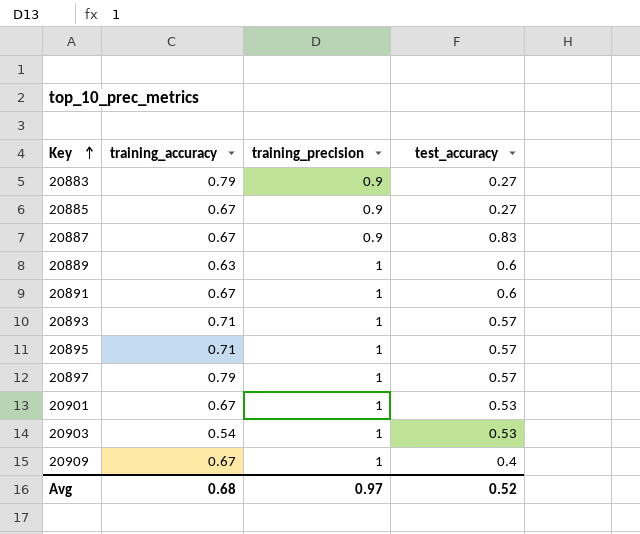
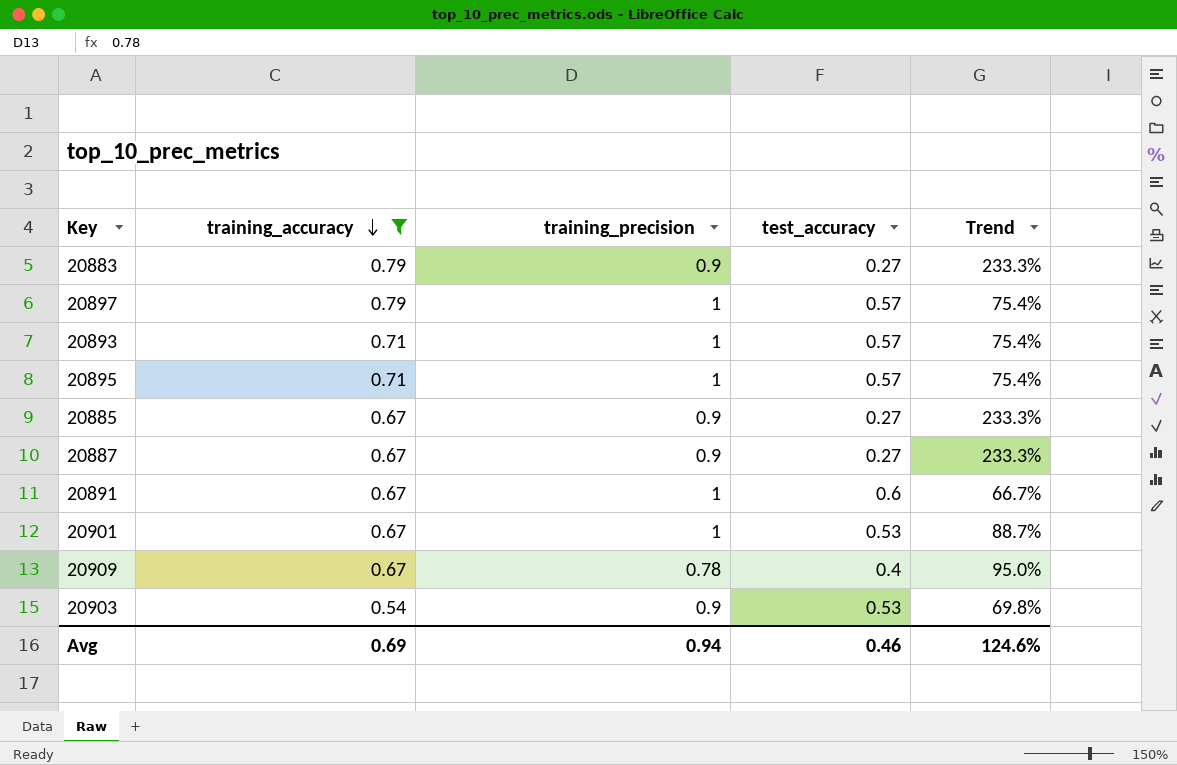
filter: none -> training_accuracy != 0.63
row order: Key ascending -> training_accuracy descending
column Trend | formula: none -> ([training_precision] - [test_accuracy]) / [test_accuracy]
20887 | test_accuracy: 0.83 -> 0.27
20909 | training_precision: 1 -> 0.78
20903 | training_precision: 1 -> 0.9
Avg | training_accuracy: 0.68 -> 0.69
Avg | training_precision: 0.97 -> 0.94
Avg | test_accuracy: 0.52 -> 0.46

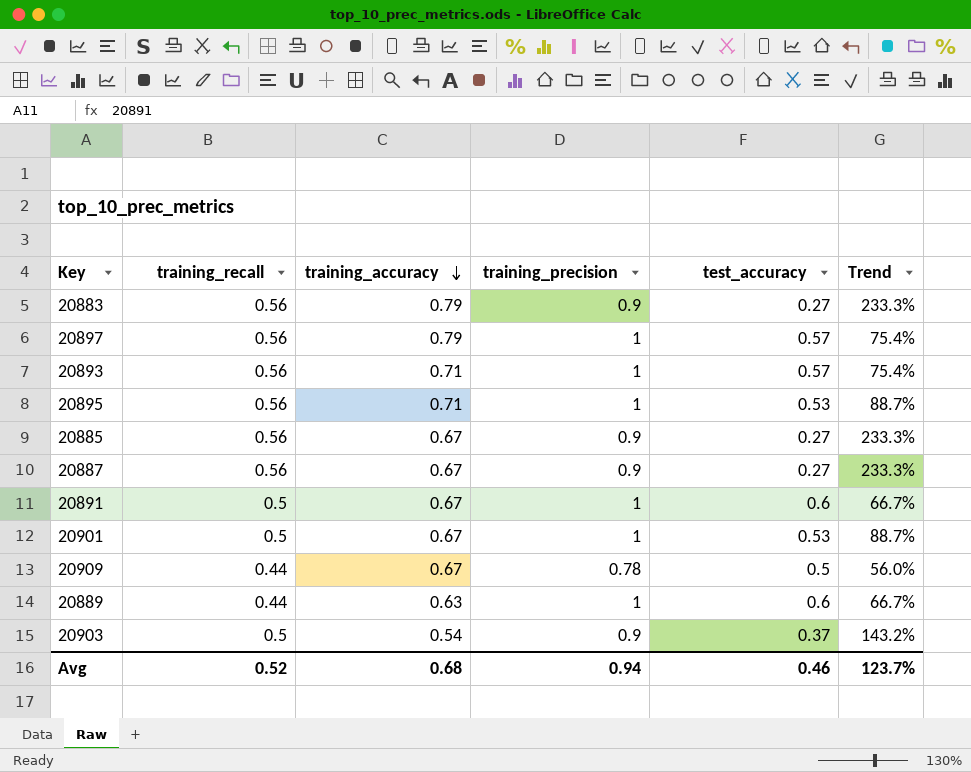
filter: training_accuracy != 0.63 -> none
column training_recall | position: none -> 2
20895 | test_accuracy: 0.57 -> 0.53
20895 | Trend: 75.4% -> 88.7%
20909 | test_accuracy: 0.4 -> 0.5
20909 | Trend: 95.0% -> 56.0%
20903 | test_accuracy: 0.53 -> 0.37
20903 | Trend: 69.8% -> 143.2%
Avg | training_accuracy: 0.69 -> 0.68
Avg | Trend: 124.6% -> 123.7%

